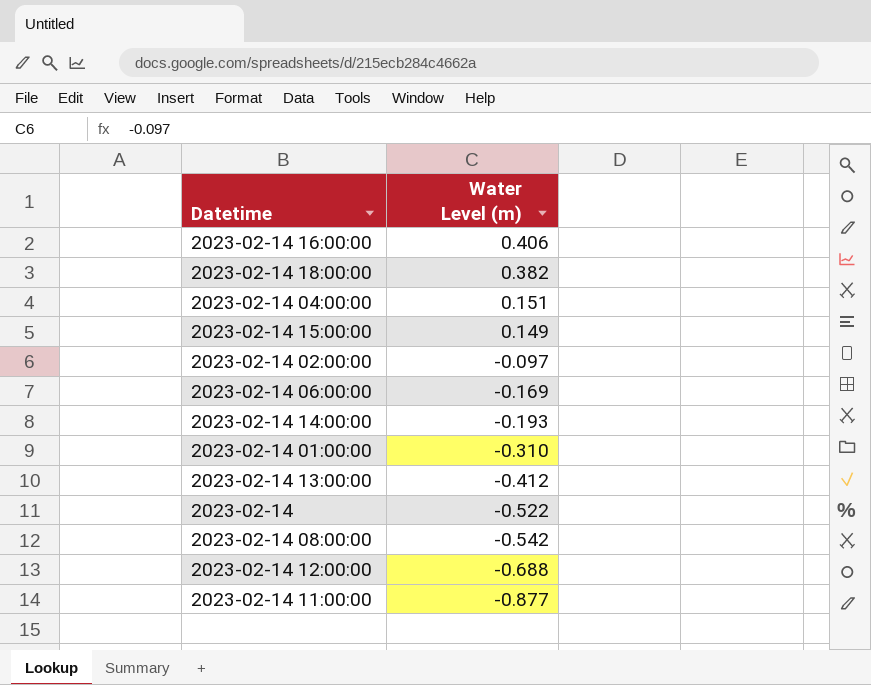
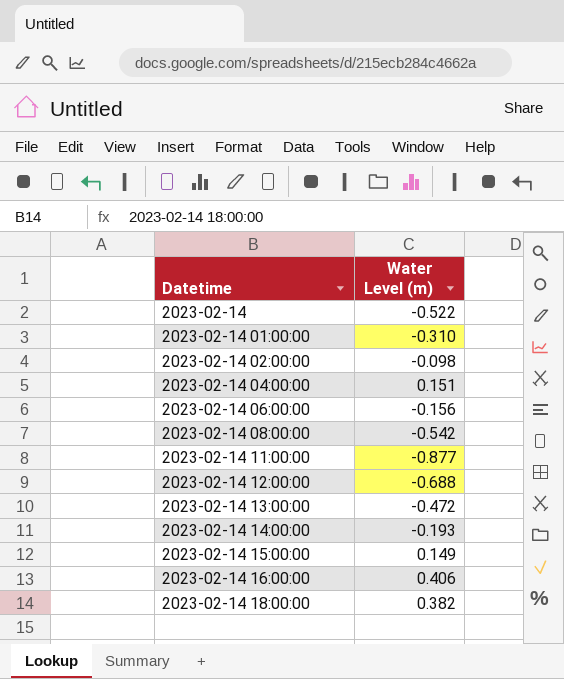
row order: Water Level (m) descending -> Datetime ascending
2023-02-14 02:00:00 | Water Level (m): -0.097 -> -0.098
2023-02-14 06:00:00 | Water Level (m): -0.169 -> -0.156
2023-02-14 13:00:00 | Water Level (m): -0.412 -> -0.472

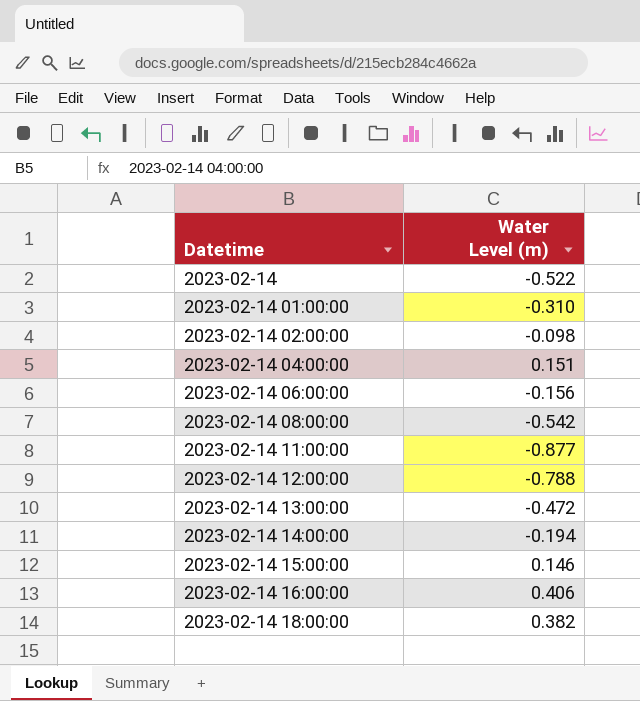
2023-02-14 12:00:00 | Water Level (m): -0.688 -> -0.788
2023-02-14 14:00:00 | Water Level (m): -0.193 -> -0.194
2023-02-14 15:00:00 | Water Level (m): 0.149 -> 0.146

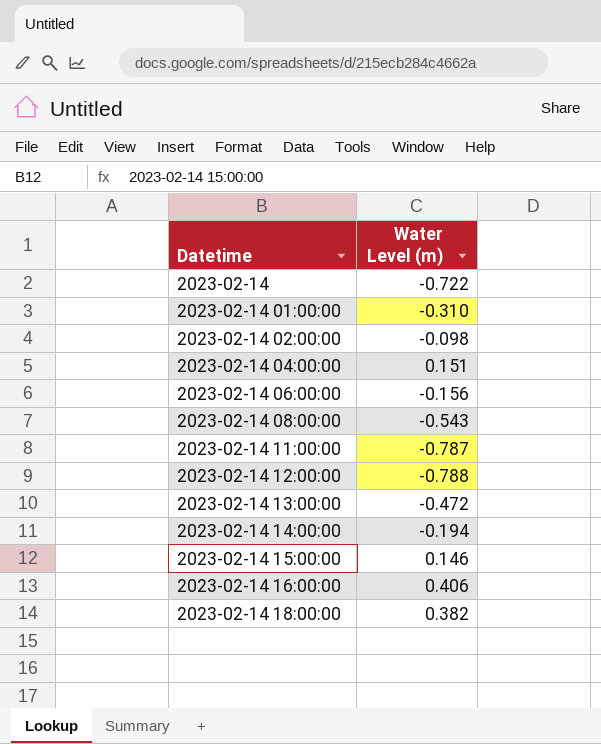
2023-02-14 | Water Level (m): -0.522 -> -0.722
2023-02-14 08:00:00 | Water Level (m): -0.542 -> -0.543
2023-02-14 11:00:00 | Water Level (m): -0.877 -> -0.787

